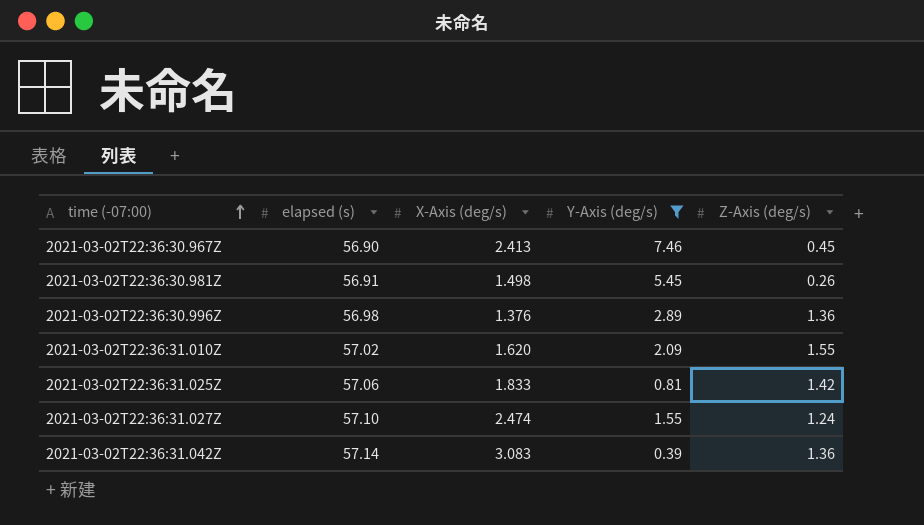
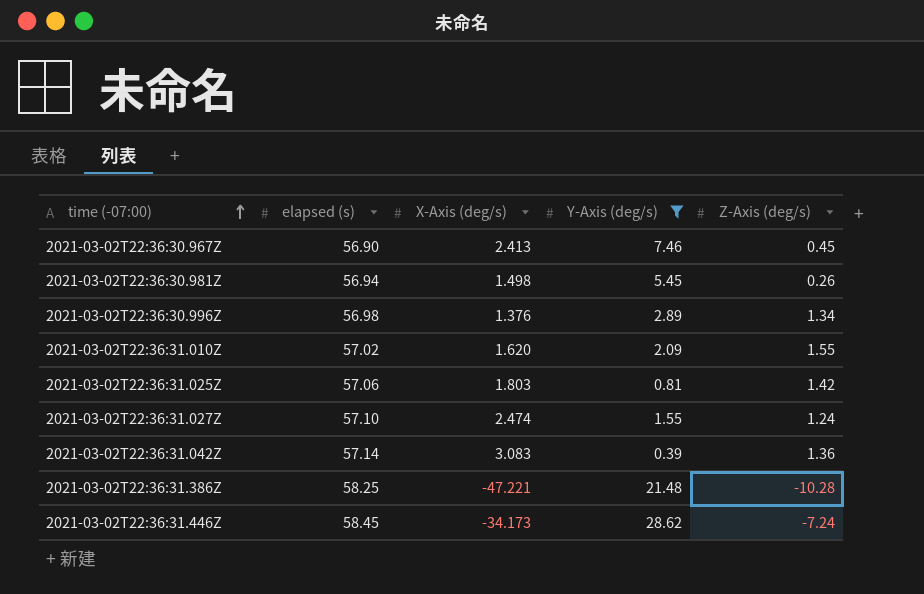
2021-03-02T22:36:30.981Z | elapsed (s): 56.91 -> 56.94
2021-03-02T22:36:30.996Z | Z-Axis (deg/s): 1.36 -> 1.34
2021-03-02T22:36:31.025Z | X-Axis (deg/s): 1.833 -> 1.803
row 2021-03-02T22:36:31.386Z: none -> 58.25 | -47.221 | 21.48 | -10.28
row 2021-03-02T22:36:31.446Z: none -> 58.45 | -34.173 | 28.62 | -7.24

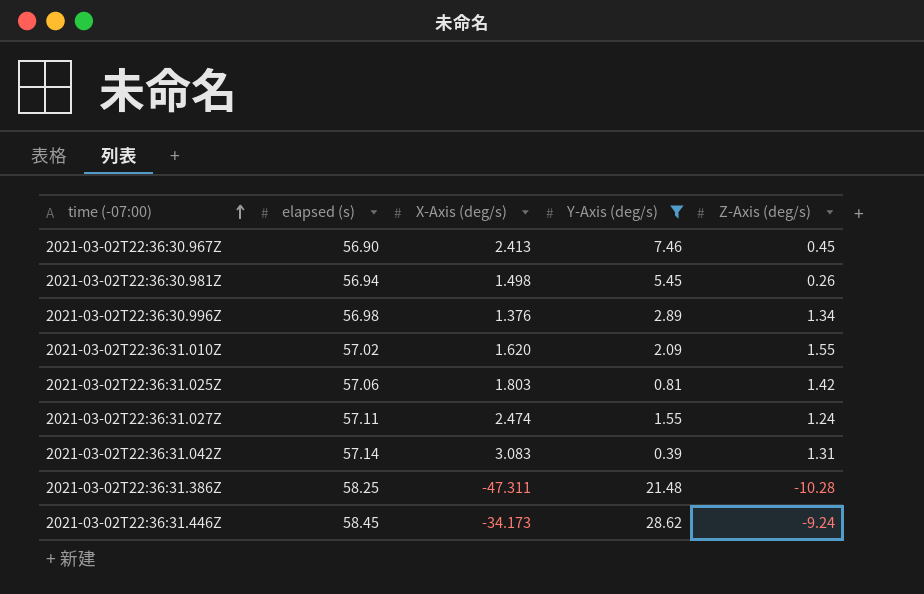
2021-03-02T22:36:31.027Z | elapsed (s): 57.10 -> 57.11
2021-03-02T22:36:31.042Z | Z-Axis (deg/s): 1.36 -> 1.31
2021-03-02T22:36:31.386Z | X-Axis (deg/s): -47.221 -> -47.311
2021-03-02T22:36:31.446Z | Z-Axis (deg/s): -7.24 -> -9.24

